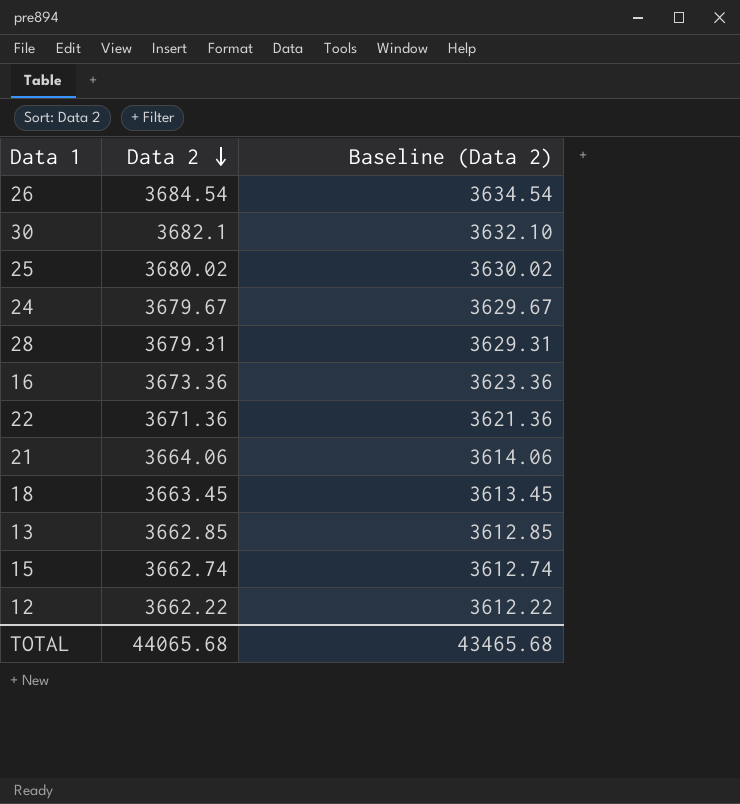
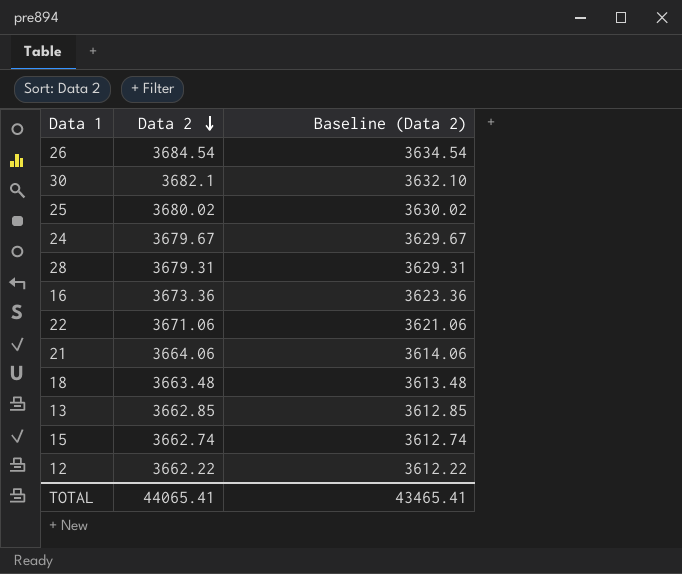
22 | Data 2: 3671.36 -> 3671.06
22 | Baseline (Data 2): 3621.36 -> 3621.06
18 | Data 2: 3663.45 -> 3663.48
18 | Baseline (Data 2): 3613.45 -> 3613.48
TOTAL | Data 2: 44065.68 -> 44065.41
TOTAL | Baseline (Data 2): 43465.68 -> 43465.41

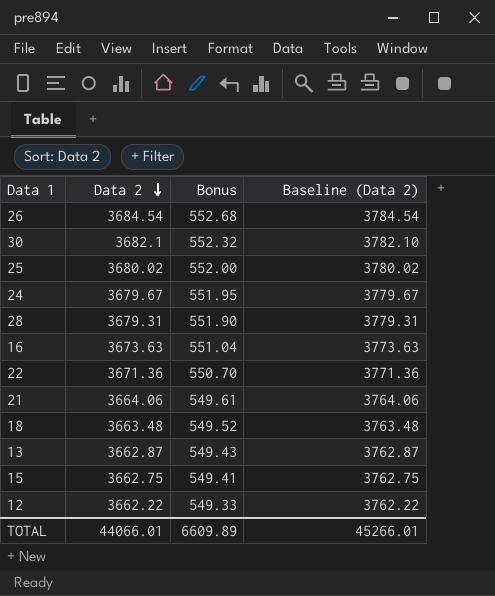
column Bonus | formula: none -> [Data 2] * 0.15
column Baseline (Data 2) | formula: [Data 2] - 50 -> [Data 2] + 100
16 | Data 2: 3673.36 -> 3673.63
22 | Data 2: 3671.06 -> 3671.36
13 | Data 2: 3662.85 -> 3662.87
15 | Data 2: 3662.74 -> 3662.75
TOTAL | Data 2: 44065.41 -> 44066.01
TOTAL | Baseline (Data 2): 43465.41 -> 45266.01

